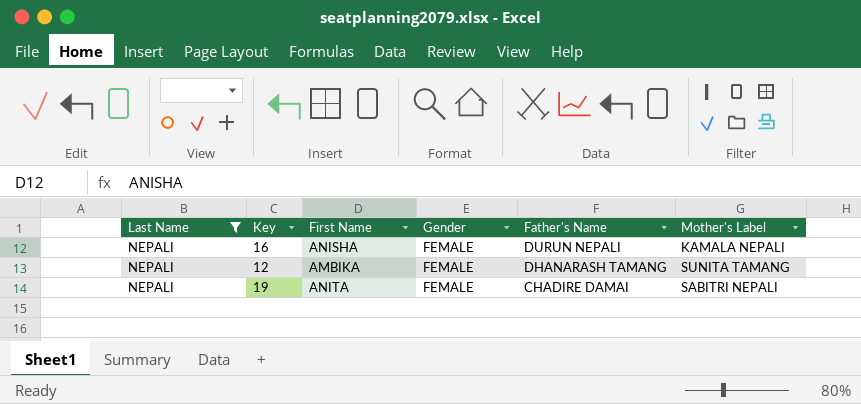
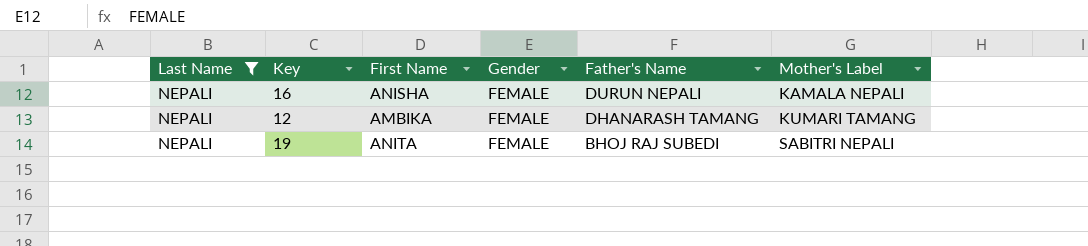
12 | Mother's Label: SUNITA TAMANG -> KUMARI TAMANG
19 | Father's Name: CHADIRE DAMAI -> BHOJ RAJ SUBEDI

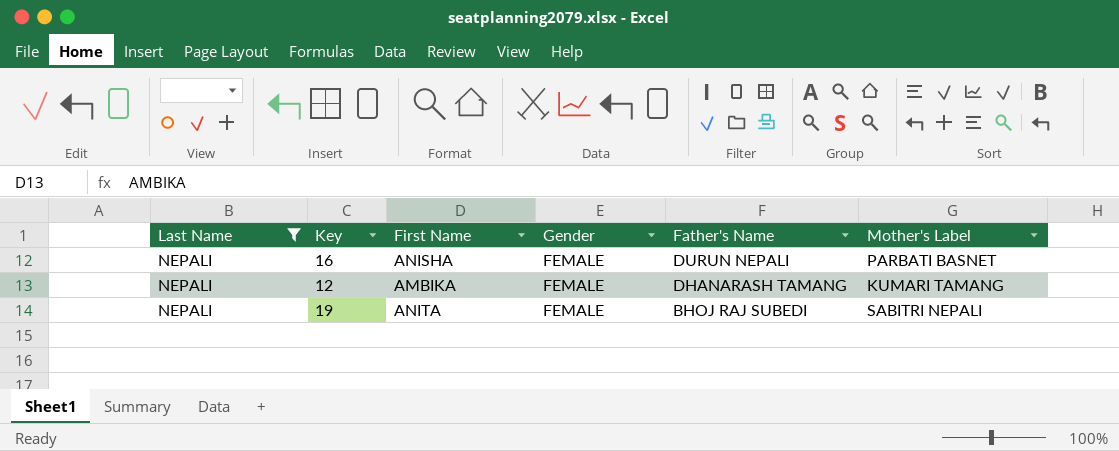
16 | Mother's Label: KAMALA NEPALI -> PARBATI BASNET

